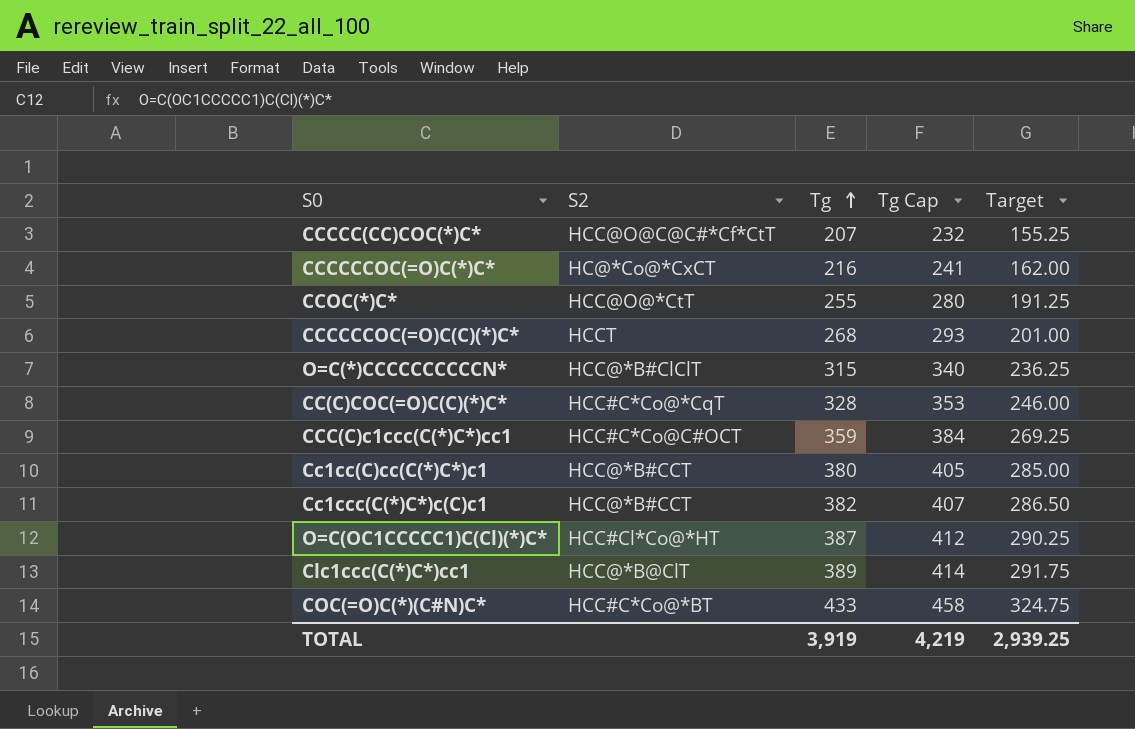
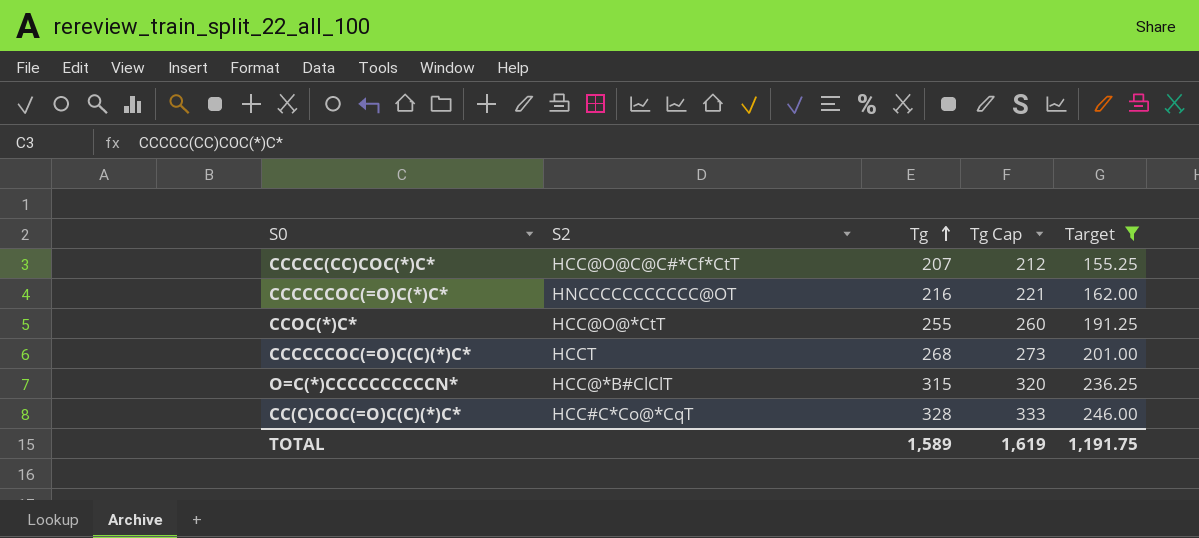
filter: none -> Target <= 246.00
column Tg Cap | formula: [Tg] + 25 -> [Tg] + 5
CCCCCCOC(=O)C(*)C* | S2: HC@*Co@*CxCT -> HNCCCCCCCCCCC@OT
TOTAL | Tg: 3,919 -> 1,589
TOTAL | Tg Cap: 4,219 -> 1,619
TOTAL | Target: 2,939.25 -> 1,191.75

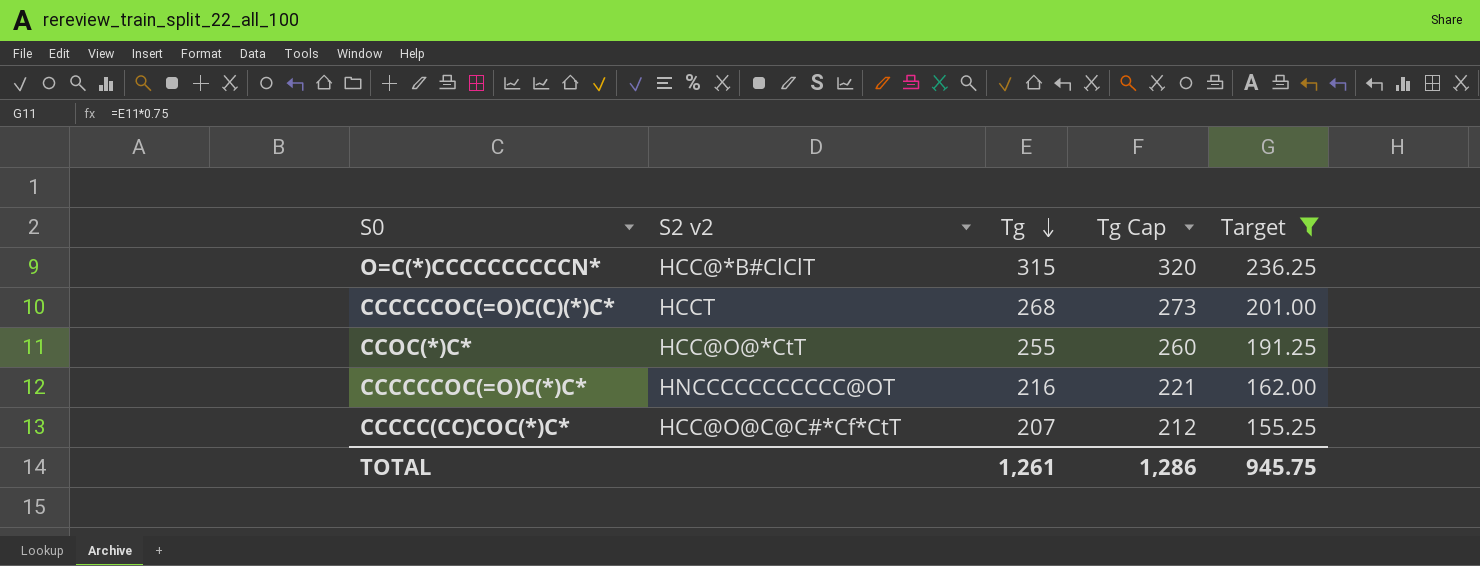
row order: Tg ascending -> Tg descending
column name: S2 -> S2 v2
row CC(C)COC(=O)C(C)(*)C*: HCC#C*Co@*CqT | 328 | 333 | 246.00 -> none
TOTAL | Tg: 1,589 -> 1,261
TOTAL | Tg Cap: 1,619 -> 1,286
TOTAL | Target: 1,191.75 -> 945.75

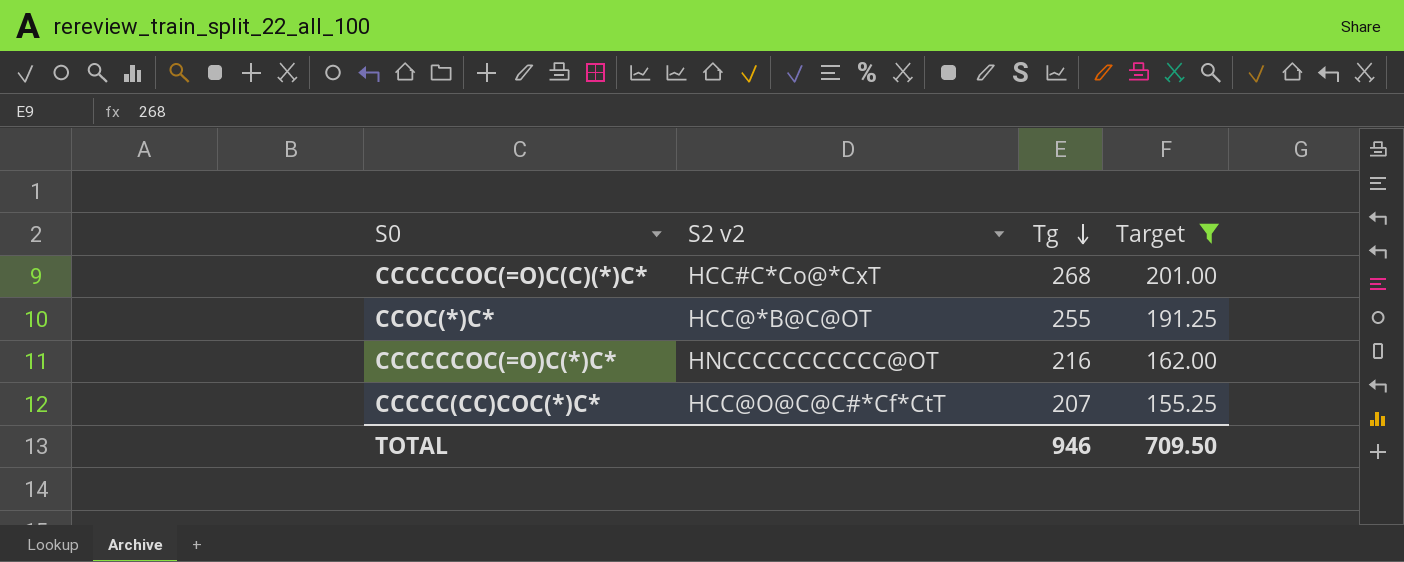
column Tg Cap | formula: [Tg] + 5 -> none
row O=C(*)CCCCCCCCCCN*: HCC@*B#ClClT | 315 | 320 | 236.25 -> none
CCCCCCOC(=O)C(C)(*)C* | S2 v2: HCCT -> HCC#C*Co@*CxT
CCOC(*)C* | S2 v2: HCC@O@*CtT -> HCC@*B@C@OT
TOTAL | Tg: 1,261 -> 946
TOTAL | Target: 945.75 -> 709.50

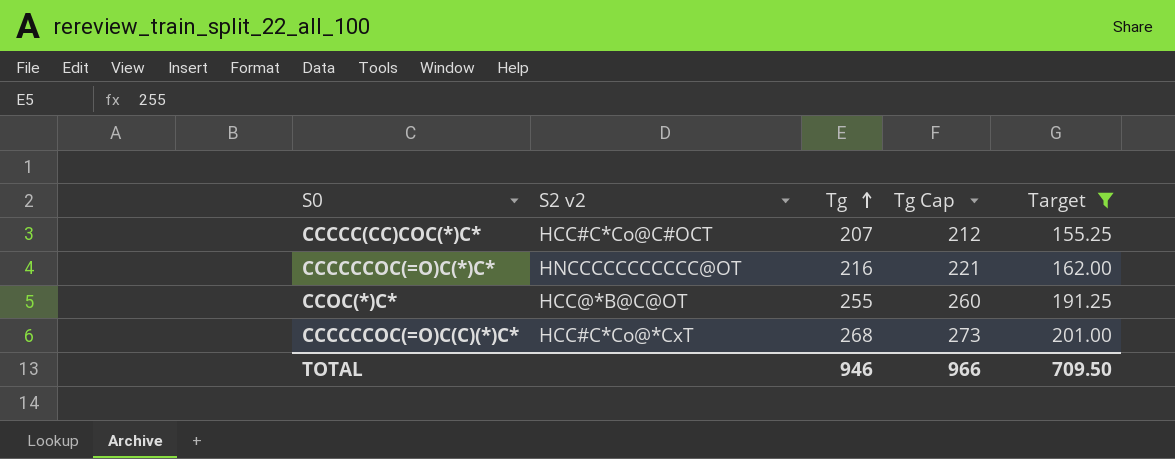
row order: Tg descending -> Tg ascending
column Tg Cap | formula: none -> [Tg] + 5
CCCCC(CC)COC(*)C* | S2 v2: HCC@O@C@C#*Cf*CtT -> HCC#C*Co@C#OCT

